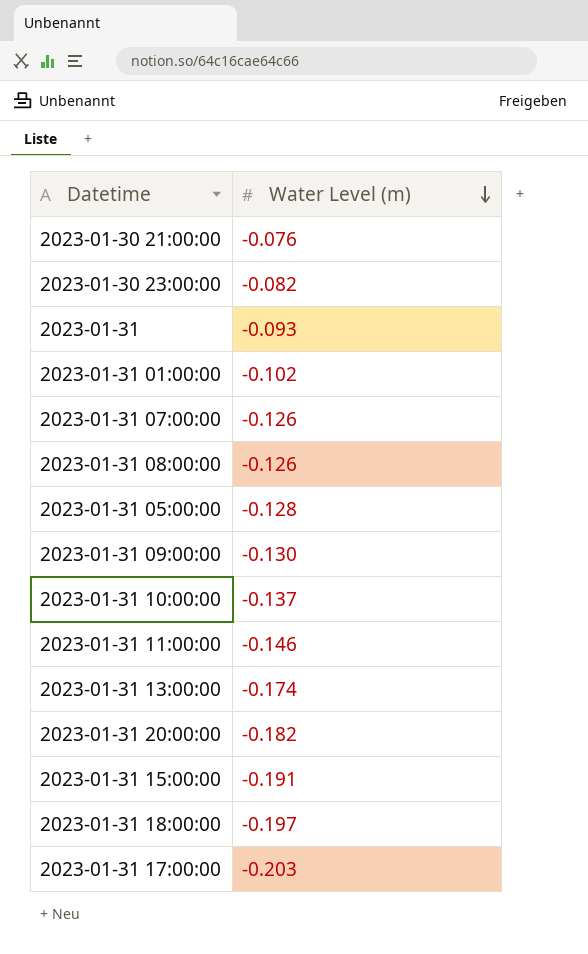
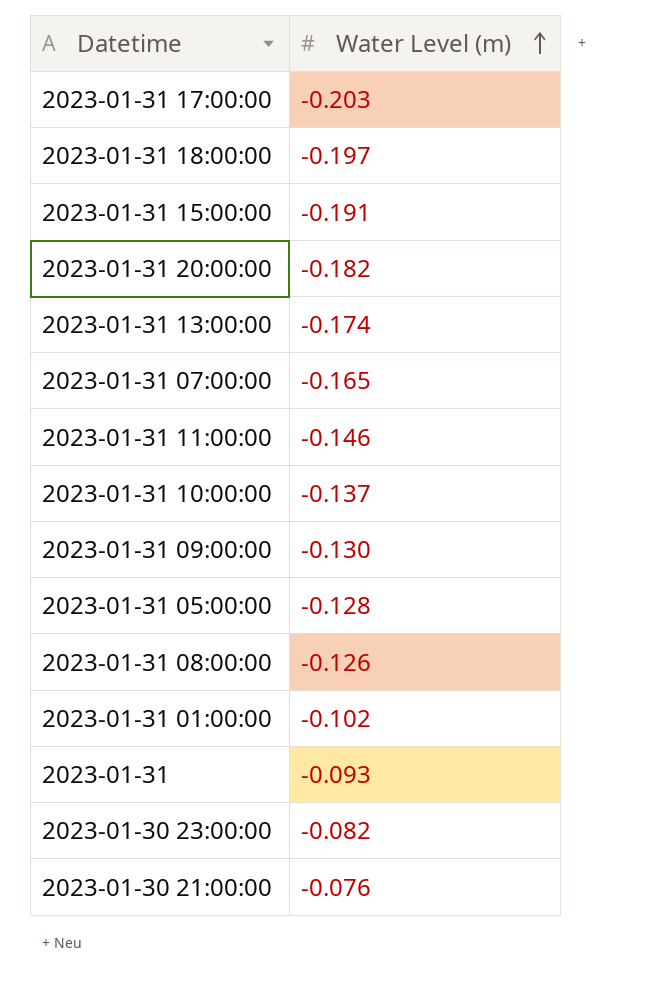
row order: Water Level (m) descending -> Water Level (m) ascending
2023-01-31 07:00:00 | Water Level (m): -0.126 -> -0.165

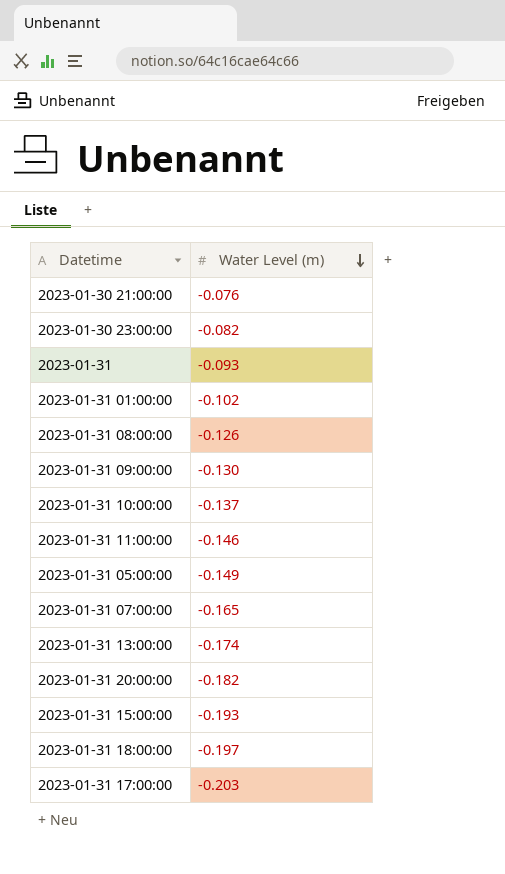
row order: Water Level (m) ascending -> Water Level (m) descending
2023-01-31 05:00:00 | Water Level (m): -0.128 -> -0.149
2023-01-31 15:00:00 | Water Level (m): -0.191 -> -0.193

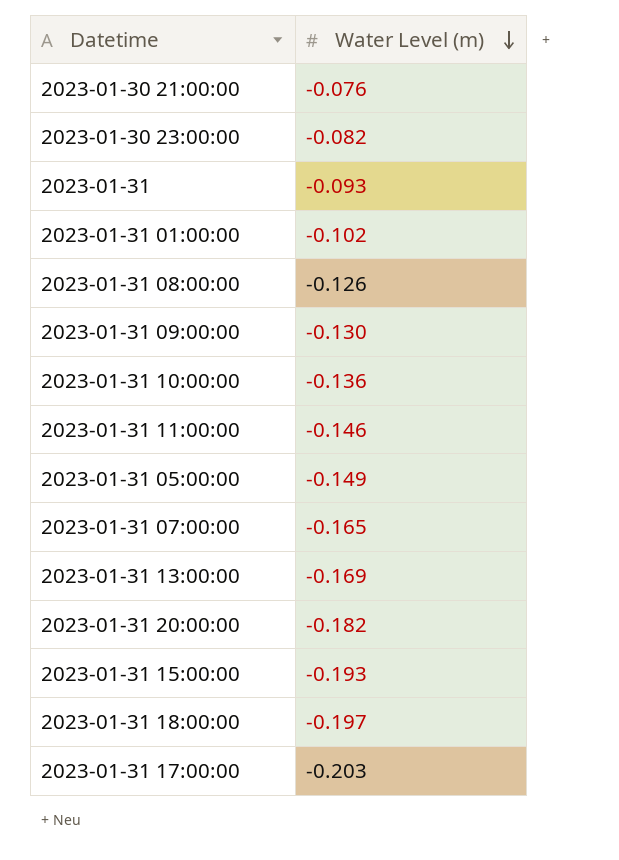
2023-01-31 10:00:00 | Water Level (m): -0.137 -> -0.136
2023-01-31 13:00:00 | Water Level (m): -0.174 -> -0.169

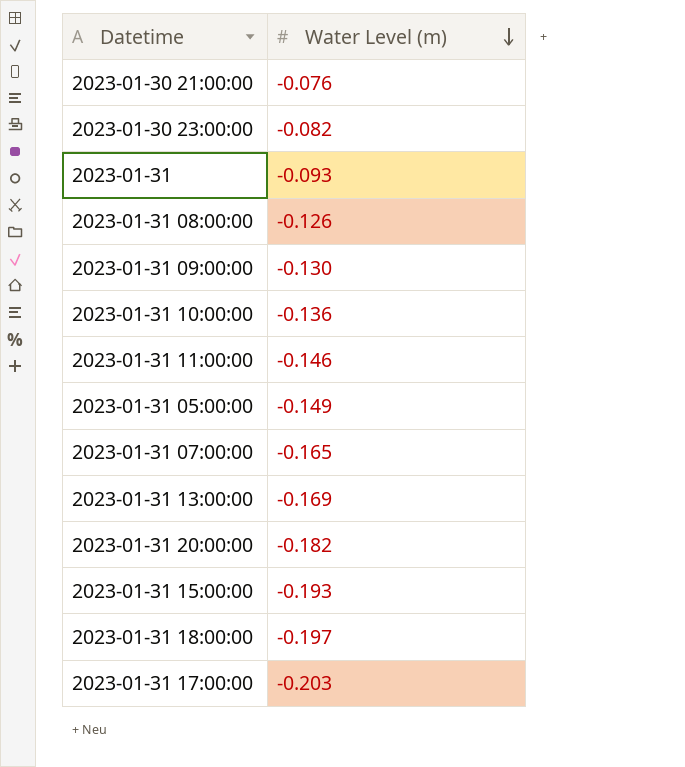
row 2023-01-31 01:00:00: -0.102 -> none

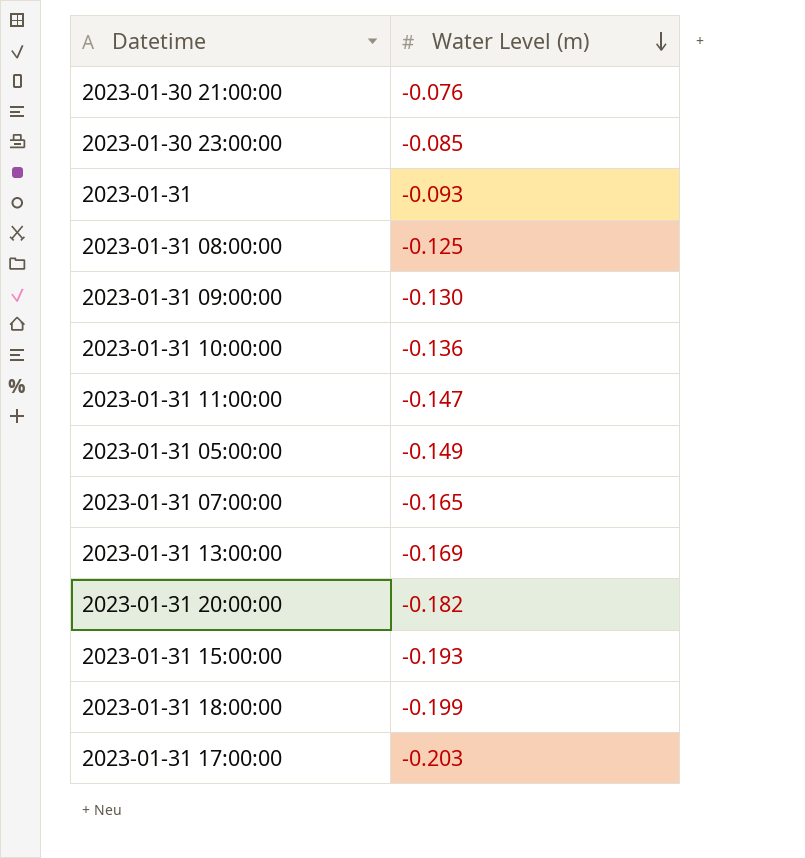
2023-01-30 23:00:00 | Water Level (m): -0.082 -> -0.085
2023-01-31 08:00:00 | Water Level (m): -0.126 -> -0.125
2023-01-31 11:00:00 | Water Level (m): -0.146 -> -0.147
2023-01-31 18:00:00 | Water Level (m): -0.197 -> -0.199

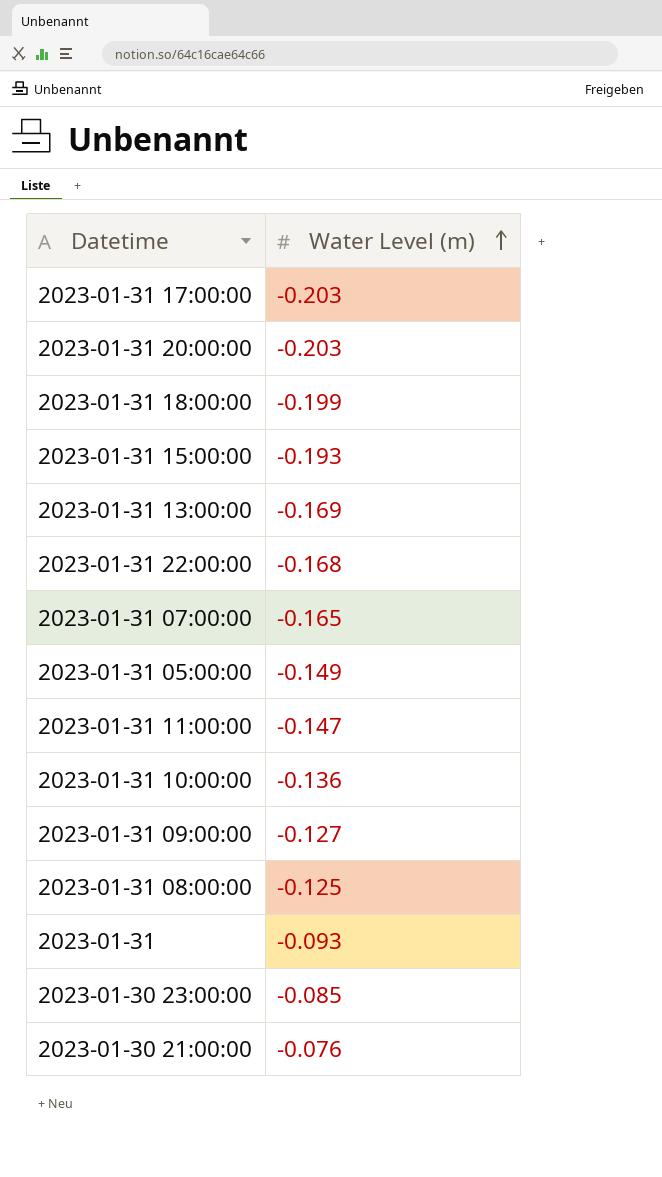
row order: Water Level (m) descending -> Water Level (m) ascending
2023-01-31 20:00:00 | Water Level (m): -0.182 -> -0.203
row 2023-01-31 22:00:00: none -> -0.168
2023-01-31 09:00:00 | Water Level (m): -0.130 -> -0.127

